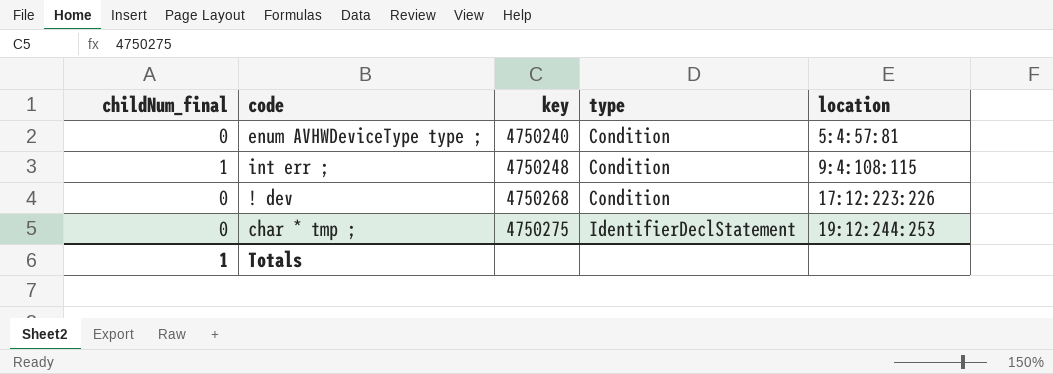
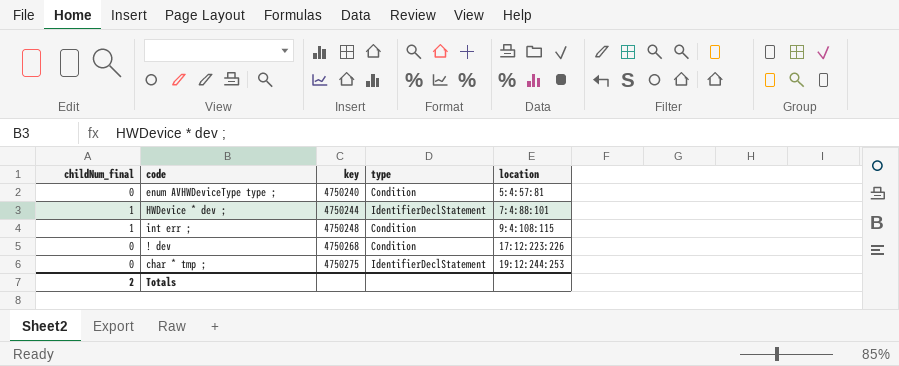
row HWDevice * dev ;: none -> 1 | 4750244 | IdentifierDeclStatement | 7:4:88:101
Totals | childNum_final: 1 -> 2

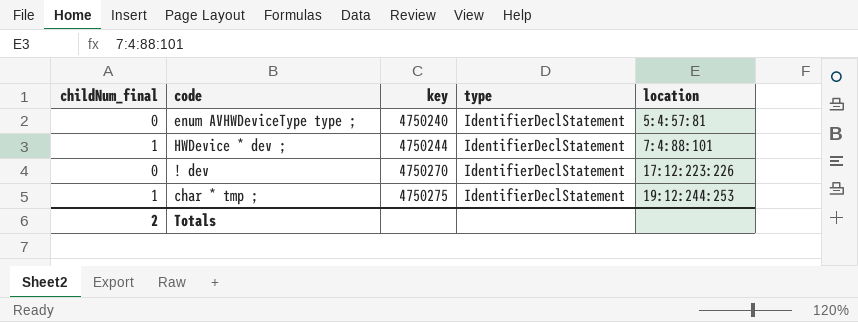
row int err ;: 1 | 4750248 | Condition | 9:4:108:115 -> none
enum AVHWDeviceType type ; | type: Condition -> IdentifierDeclStatement
! dev | key: 4750268 -> 4750270
! dev | type: Condition -> IdentifierDeclStatement
char * tmp ; | childNum_final: 0 -> 1

